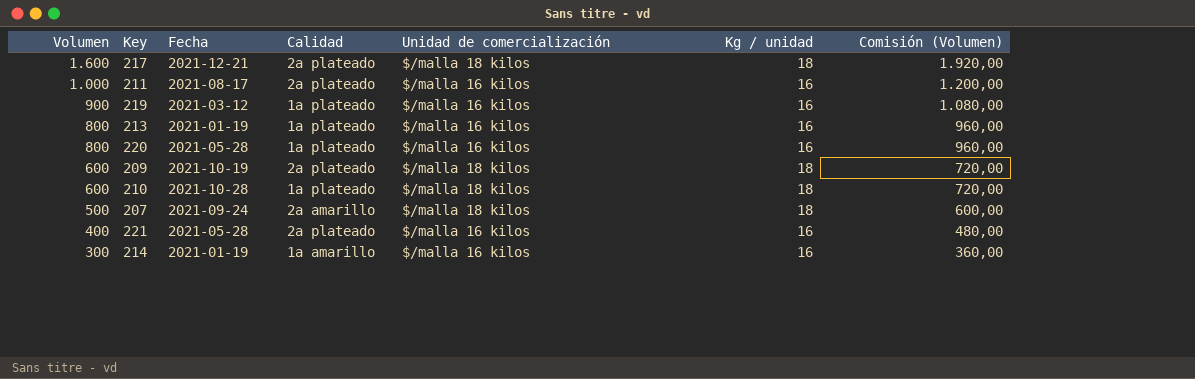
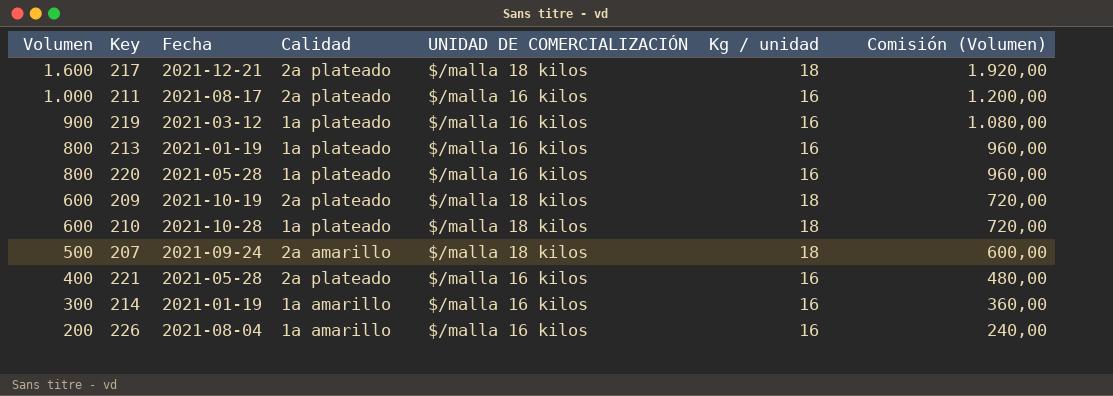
column name: Unidad de comercialización -> UNIDAD DE COMERCIALIZACIÓN
row 226: none -> 200 | 2021-08-04 | 1a amarillo | $/malla 16 kilos | 16 | 240,00

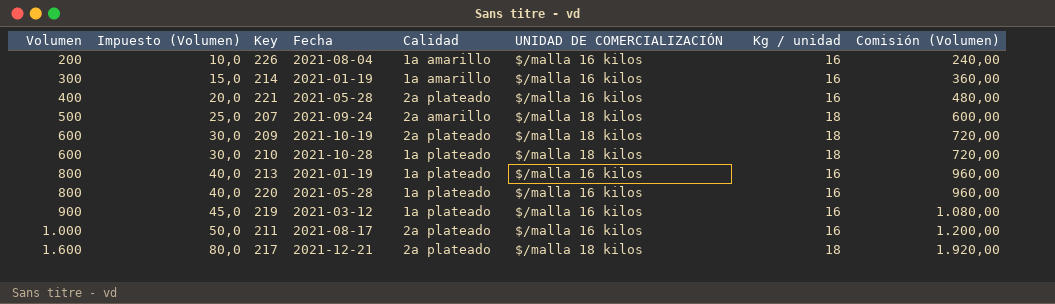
row order: Volumen descending -> Volumen ascending
column Impuesto (Volumen) | formula: none -> [Volumen] * 0,05

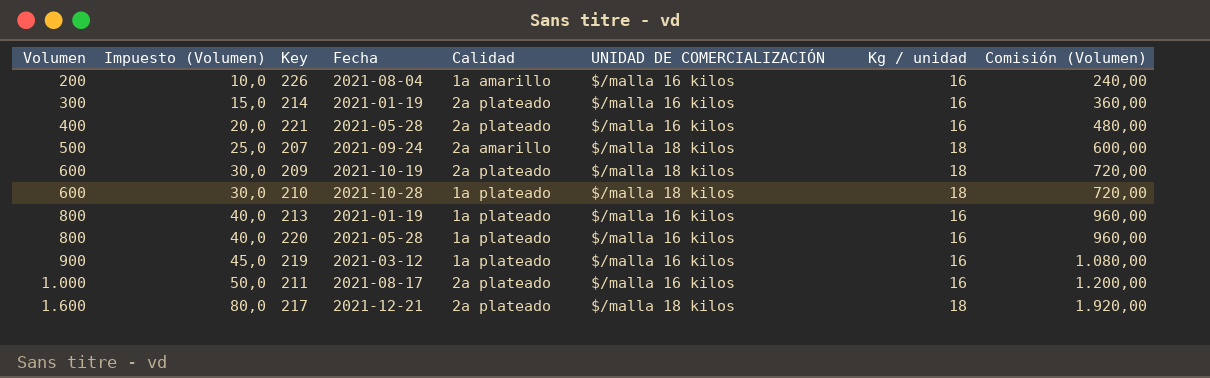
214 | Calidad: 1a amarillo -> 2a plateado

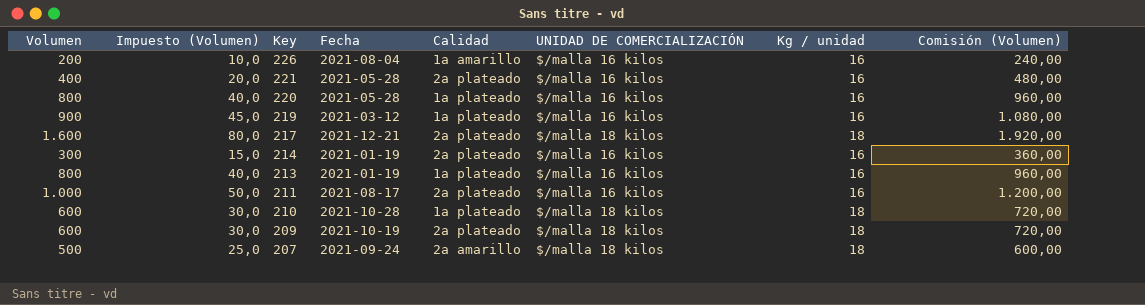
row order: Volumen ascending -> Key descending

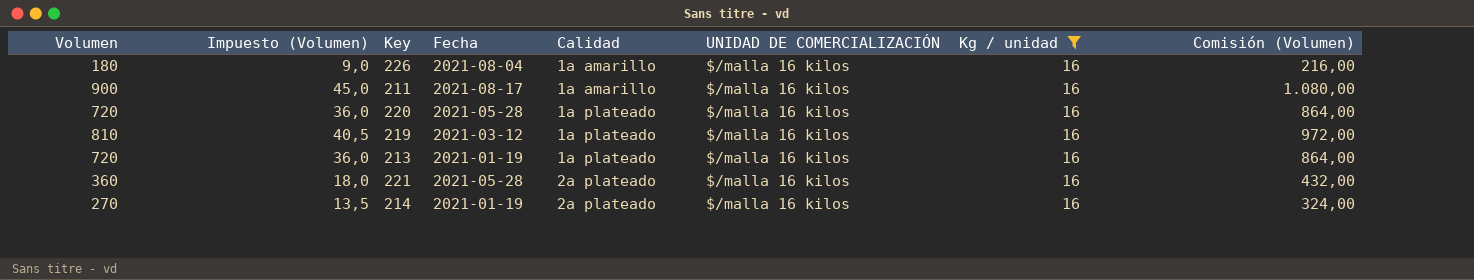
filter: none -> Kg / unidad = 16
row order: Key descending -> Calidad ascending
226 | Volumen: 200 -> 180
226 | Impuesto (Volumen): 10,0 -> 9,0
226 | Comisión (Volumen): 240,00 -> 216,00
211 | Volumen: 1.000 -> 900
211 | Impuesto (Volumen): 50,0 -> 45,0
211 | Calidad: 2a plateado -> 1a amarillo
211 | Comisión (Volumen): 1.200,00 -> 1.080,00
220 | Volumen: 800 -> 720
220 | Impuesto (Volumen): 40,0 -> 36,0
220 | Comisión (Volumen): 960,00 -> 864,00
219 | Volumen: 900 -> 810
219 | Impuesto (Volumen): 45,0 -> 40,5
219 | Comisión (Volumen): 1.080,00 -> 972,00
213 | Volumen: 800 -> 720
213 | Impuesto (Volumen): 40,0 -> 36,0
213 | Comisión (Volumen): 960,00 -> 864,00
221 | Volumen: 400 -> 360
221 | Impuesto (Volumen): 20,0 -> 18,0
221 | Comisión (Volumen): 480,00 -> 432,00
214 | Volumen: 300 -> 270
214 | Impuesto (Volumen): 15,0 -> 13,5
214 | Comisión (Volumen): 360,00 -> 324,00

